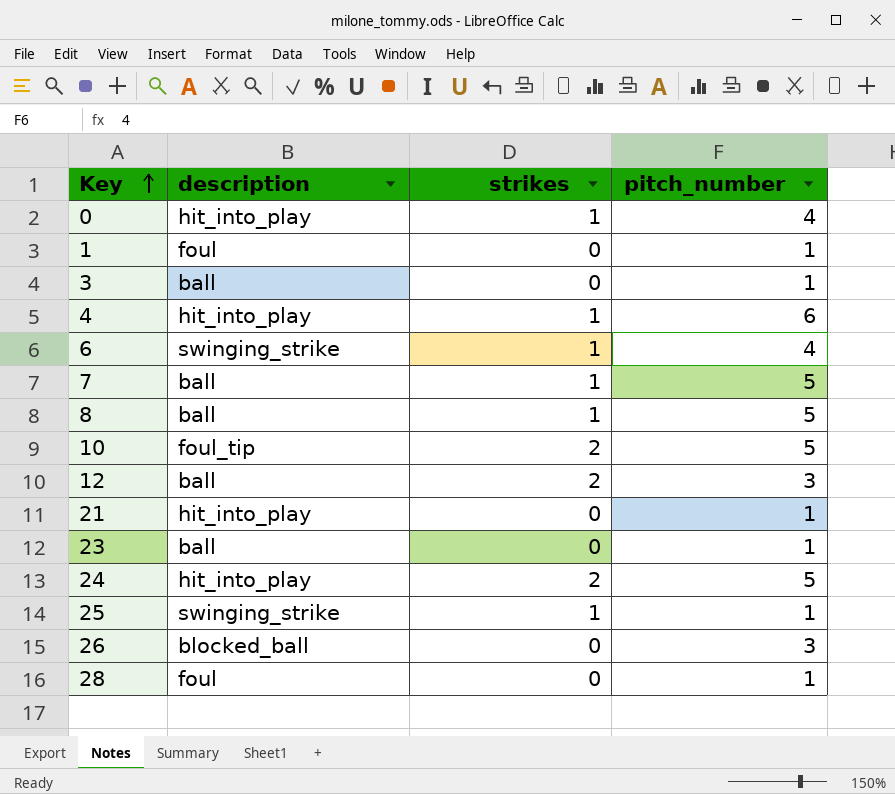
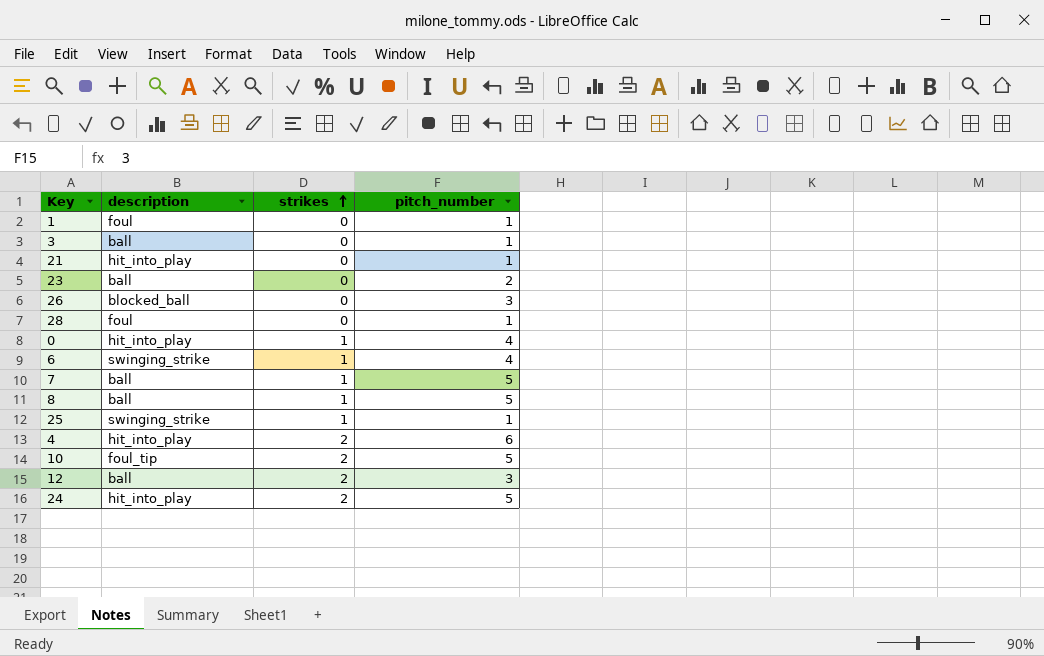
row order: Key ascending -> strikes ascending
23 | pitch_number: 1 -> 2
4 | strikes: 1 -> 2

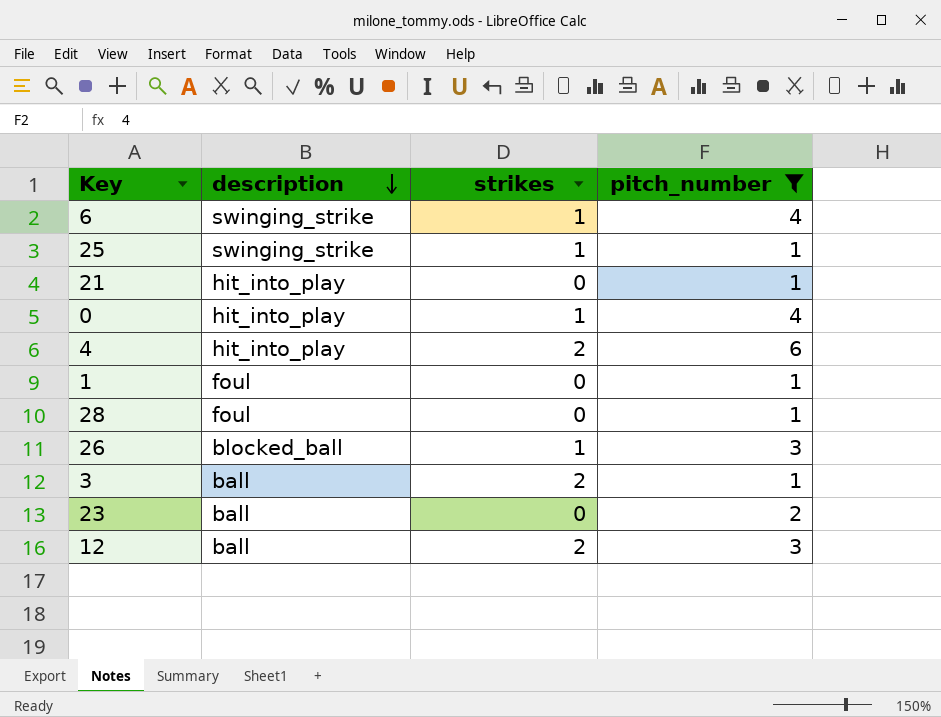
filter: none -> pitch_number != 5
row order: strikes ascending -> description descending
26 | strikes: 0 -> 1
3 | strikes: 0 -> 2

